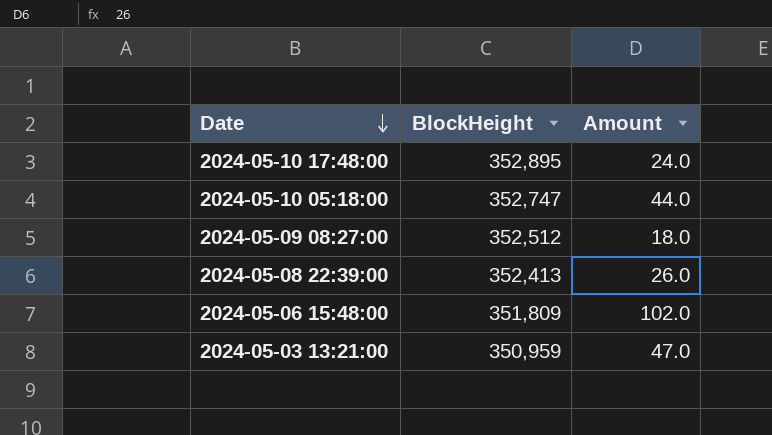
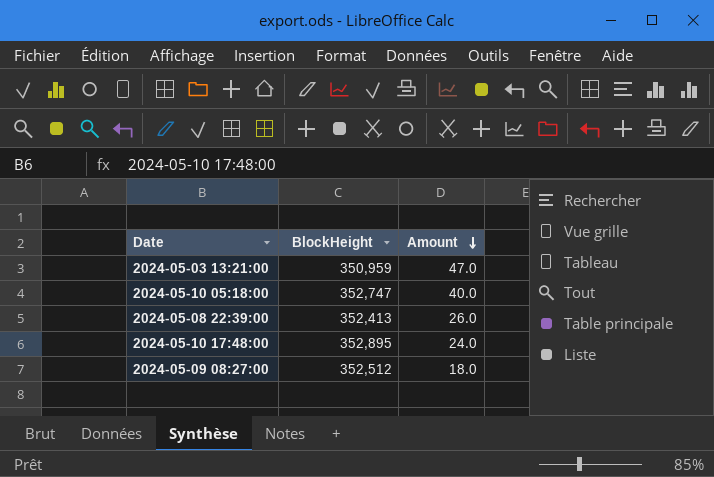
row order: Date descending -> Amount descending
row 2024-05-06 15:48:00: 351,809 | 102.0 -> none
2024-05-10 05:18:00 | Amount: 44.0 -> 40.0

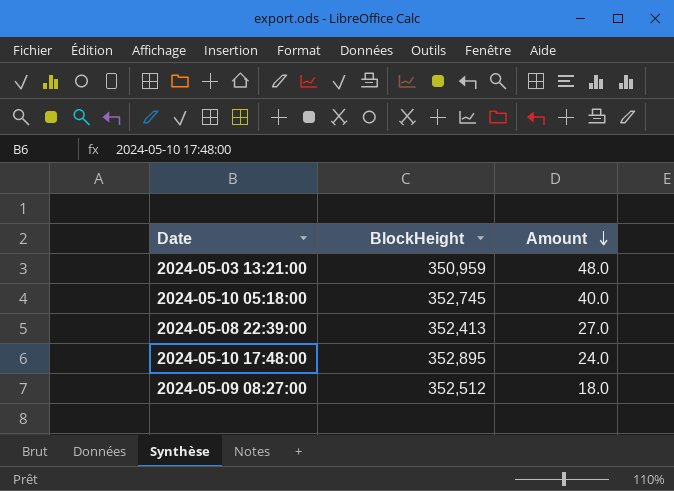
2024-05-03 13:21:00 | Amount: 47.0 -> 48.0
2024-05-10 05:18:00 | BlockHeight: 352,747 -> 352,745
2024-05-08 22:39:00 | Amount: 26.0 -> 27.0

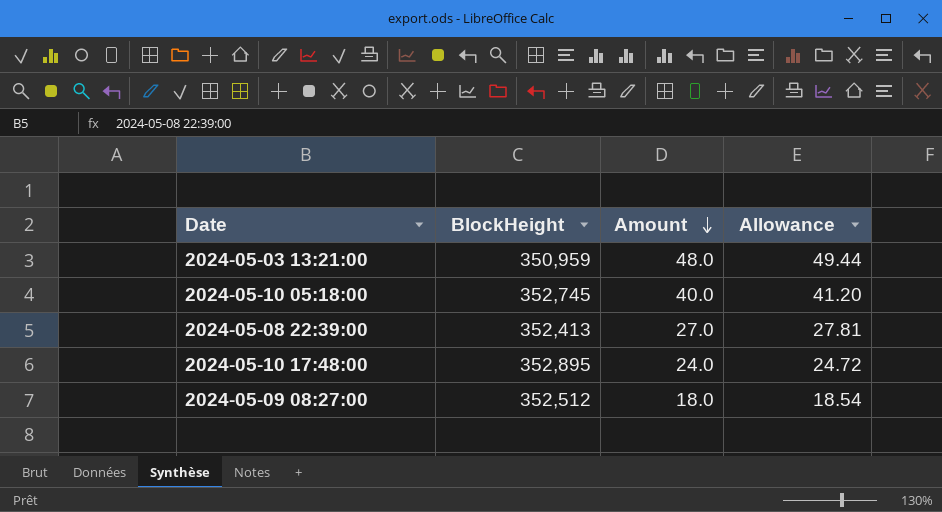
column Allowance | formula: none -> [Amount] * 1.03

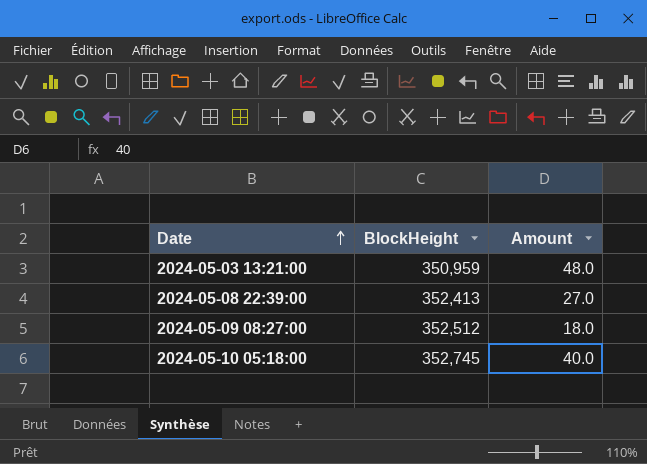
row order: Amount descending -> Date ascending
column Allowance | formula: [Amount] * 1.03 -> none
row 2024-05-10 17:48:00: 352,895 | 24.0 | 24.72 -> none

